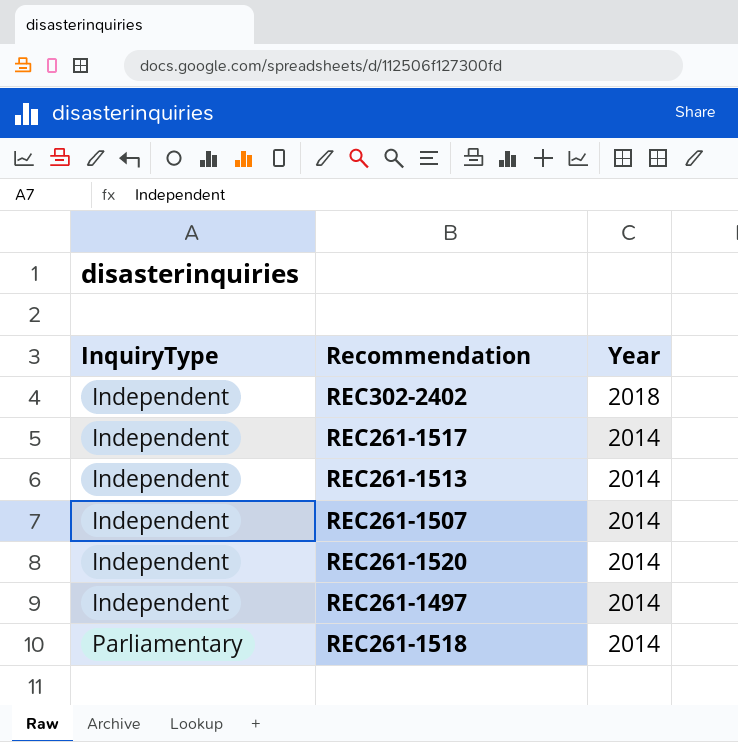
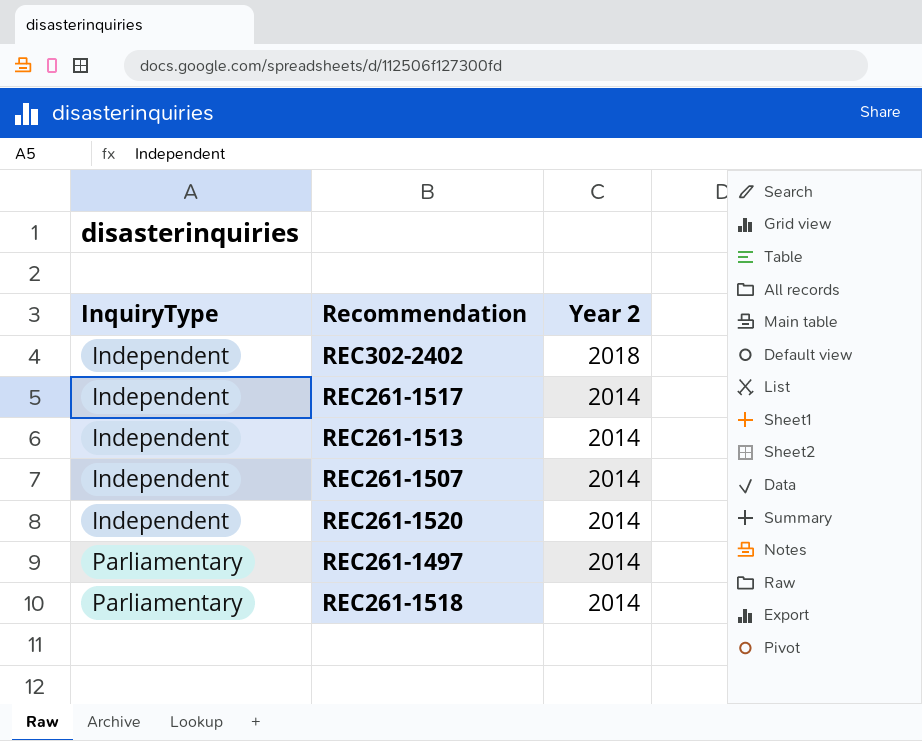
column name: Year -> Year 2
REC261-1497 | InquiryType: Independent -> Parliamentary

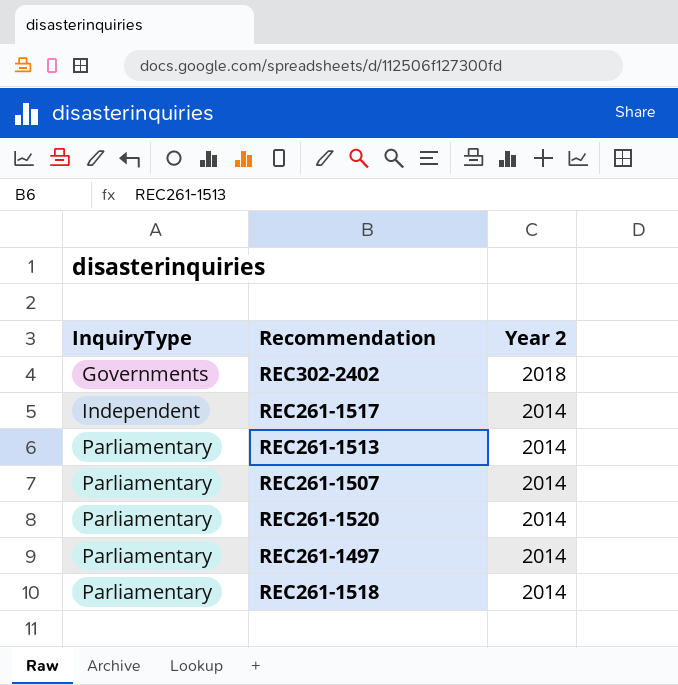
REC302-2402 | InquiryType: Independent -> Governments
REC261-1513 | InquiryType: Independent -> Parliamentary
REC261-1507 | InquiryType: Independent -> Parliamentary
REC261-1520 | InquiryType: Independent -> Parliamentary

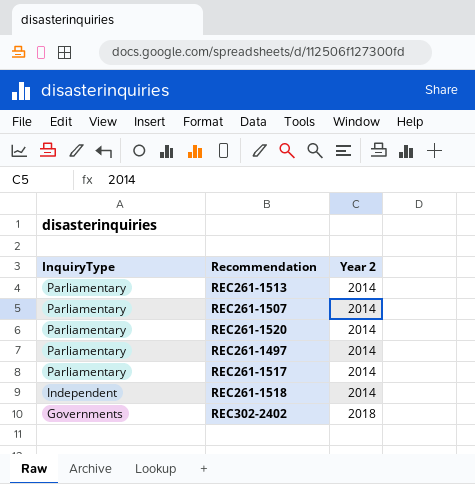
row order: InquiryType ascending -> InquiryType descending
REC261-1517 | InquiryType: Independent -> Parliamentary
REC261-1518 | InquiryType: Parliamentary -> Independent

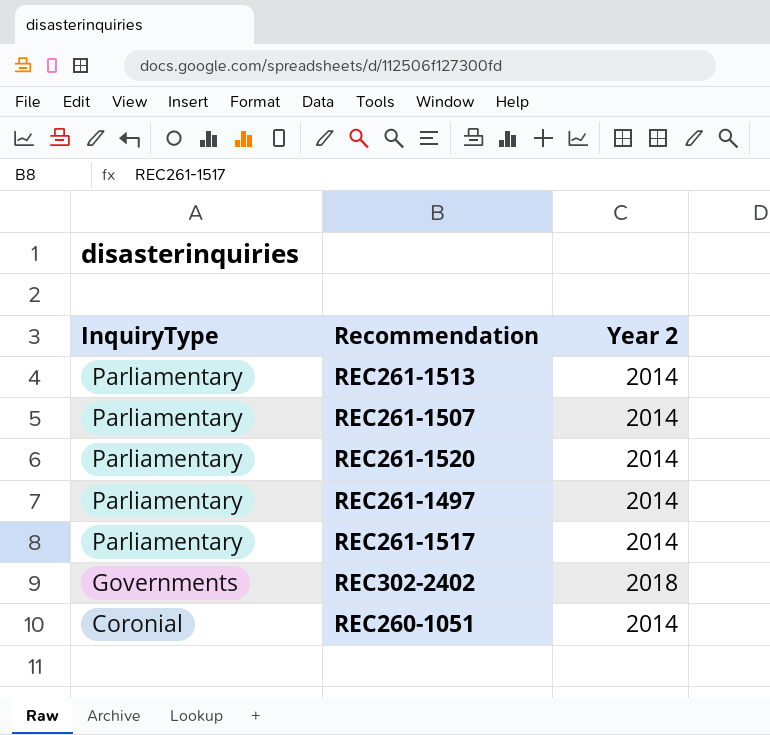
row REC261-1518: Independent | 2014 -> none
row REC260-1051: none -> Coronial | 2014

